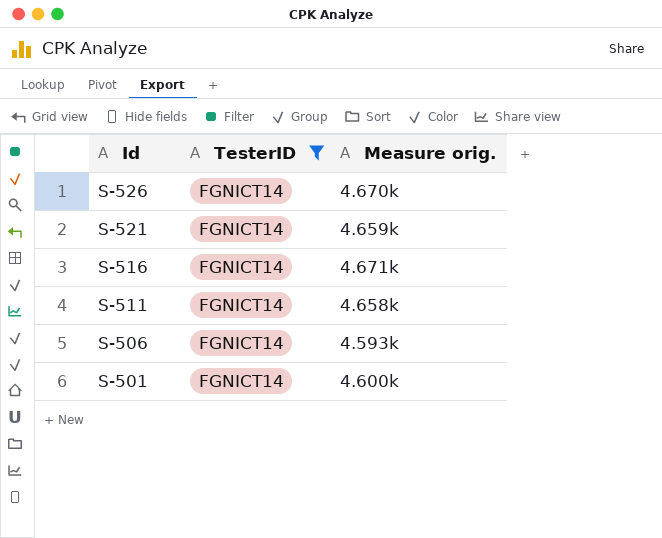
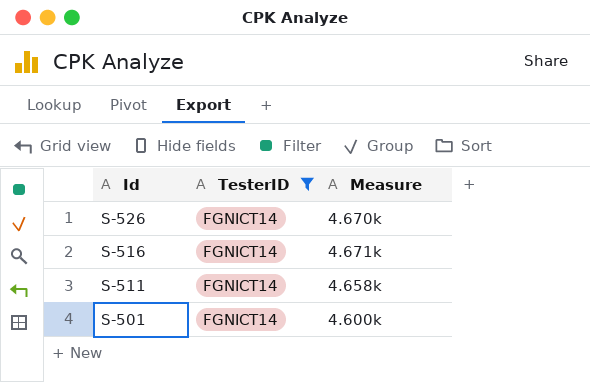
column name: Measure orig. -> Measure
row S-521: FGNICT14 | 4.659k -> none
row S-506: FGNICT14 | 4.593k -> none

